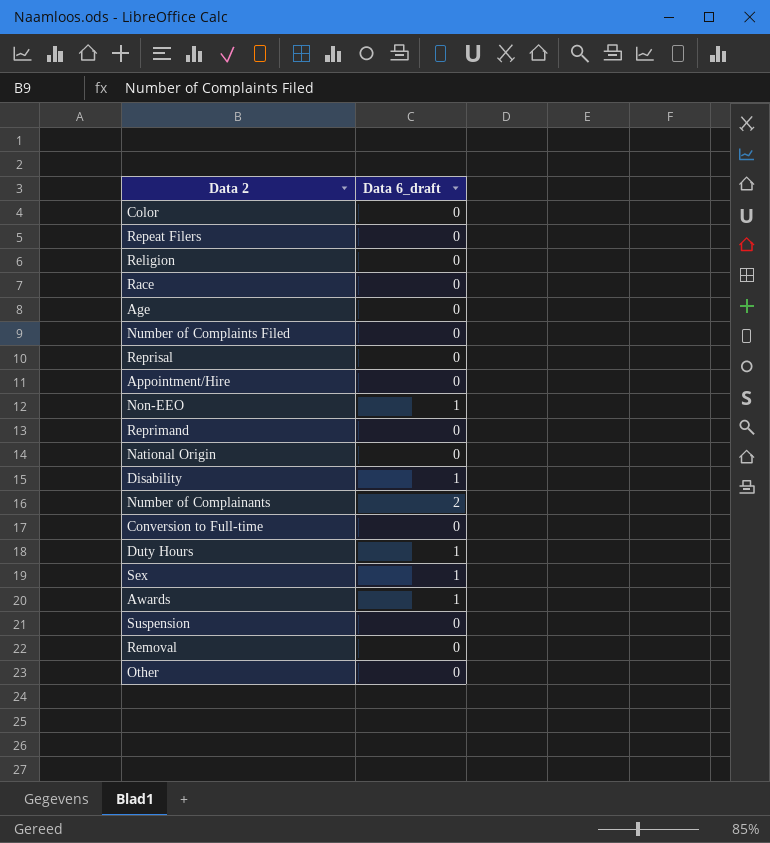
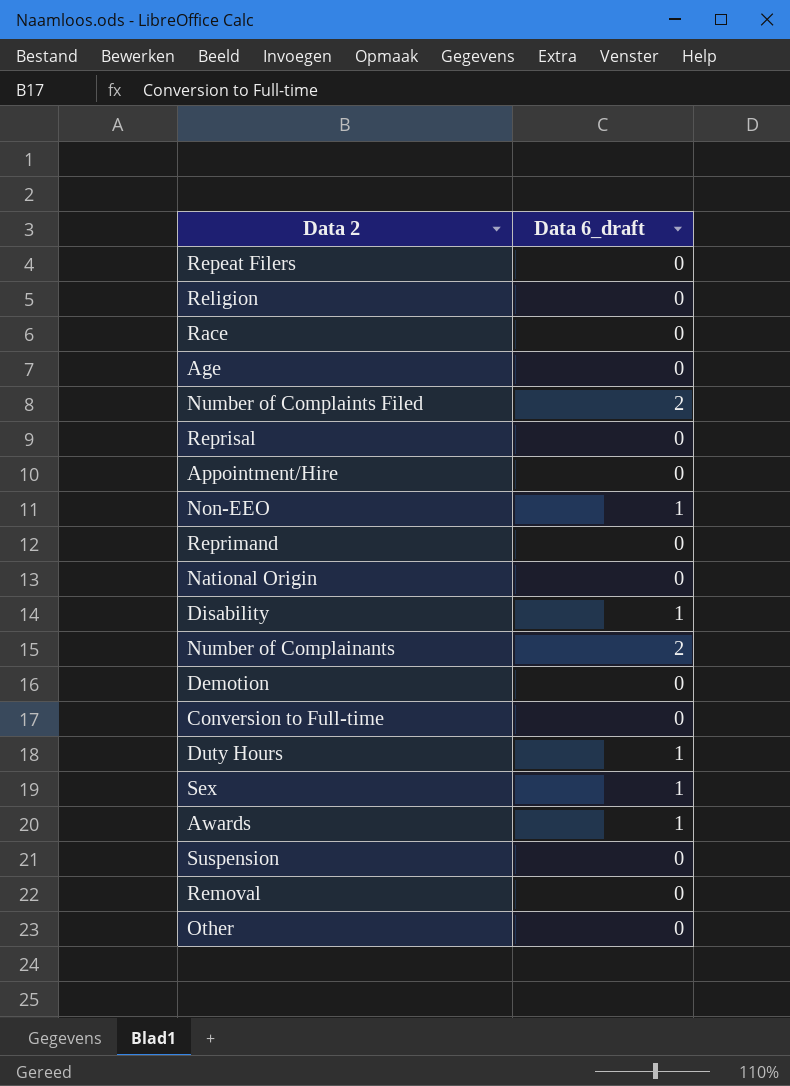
row Color: 0 -> none
Number of Complaints Filed | Data 6_draft: 0 -> 2
row Demotion: none -> 0

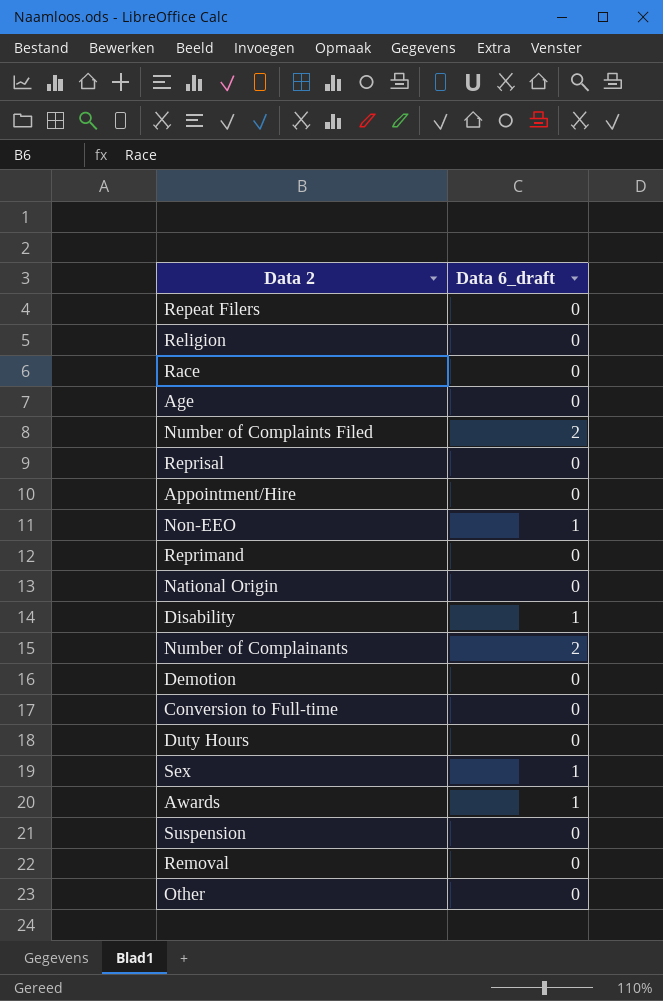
Duty Hours | Data 6_draft: 1 -> 0

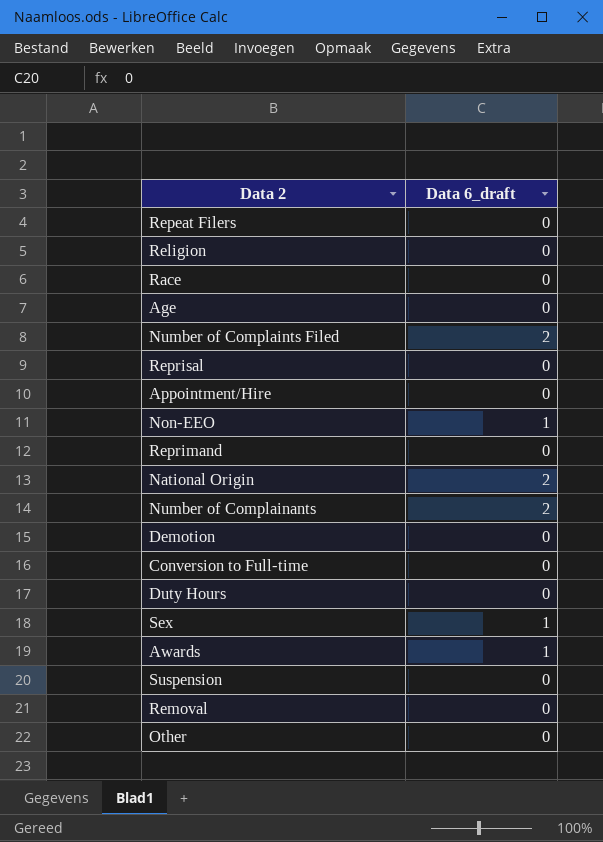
row Disability: 1 -> none
National Origin | Data 6_draft: 0 -> 2

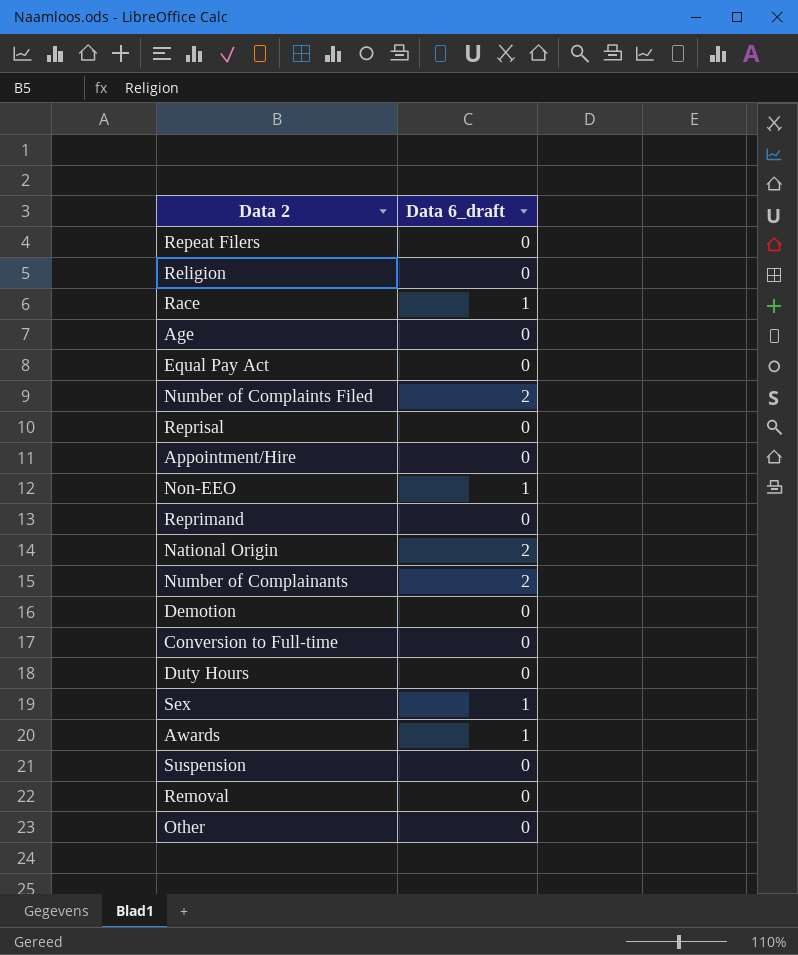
Race | Data 6_draft: 0 -> 1
row Equal Pay Act: none -> 0

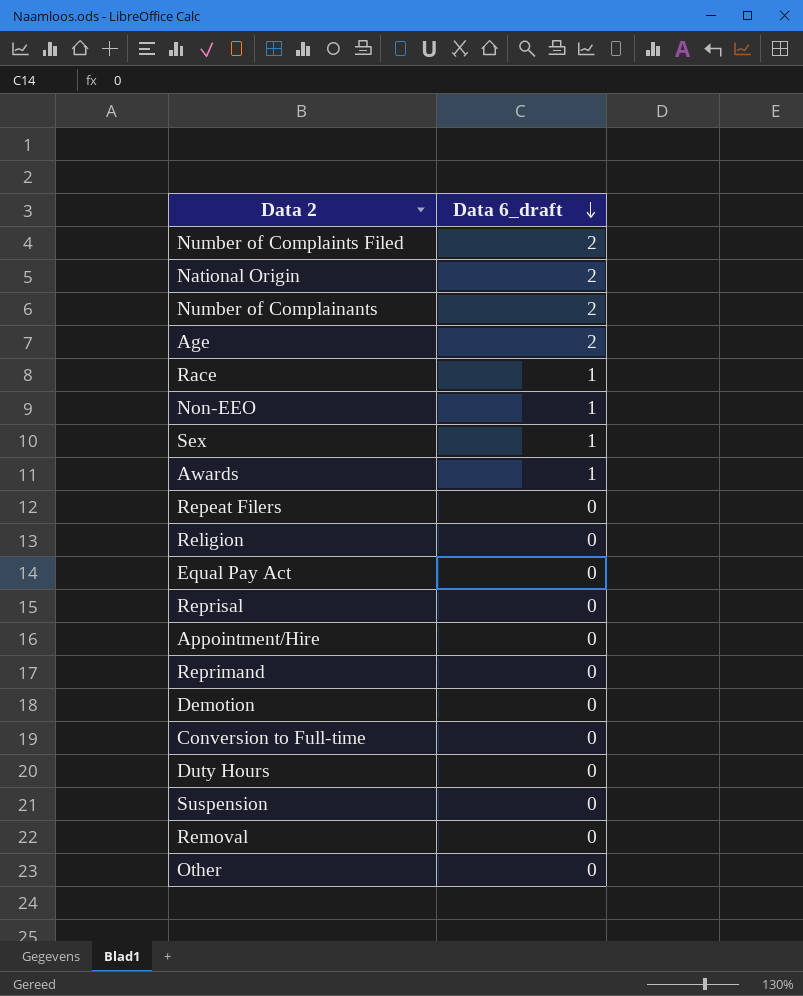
row order: none -> Data 6_draft descending
Age | Data 6_draft: 0 -> 2

